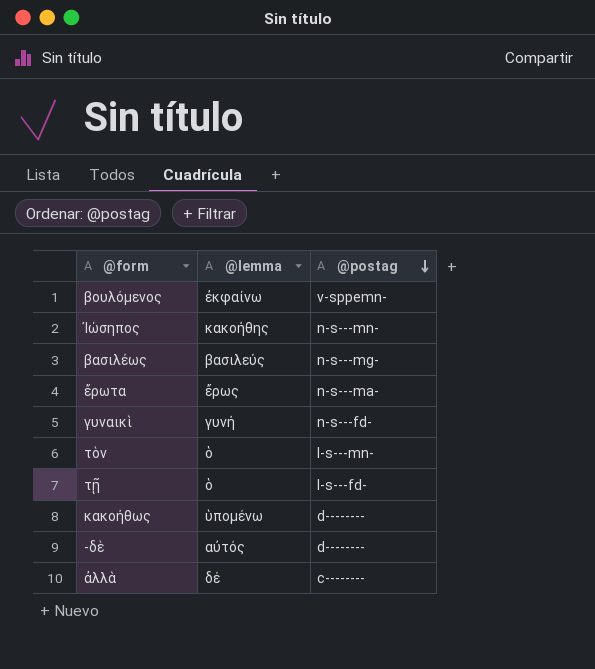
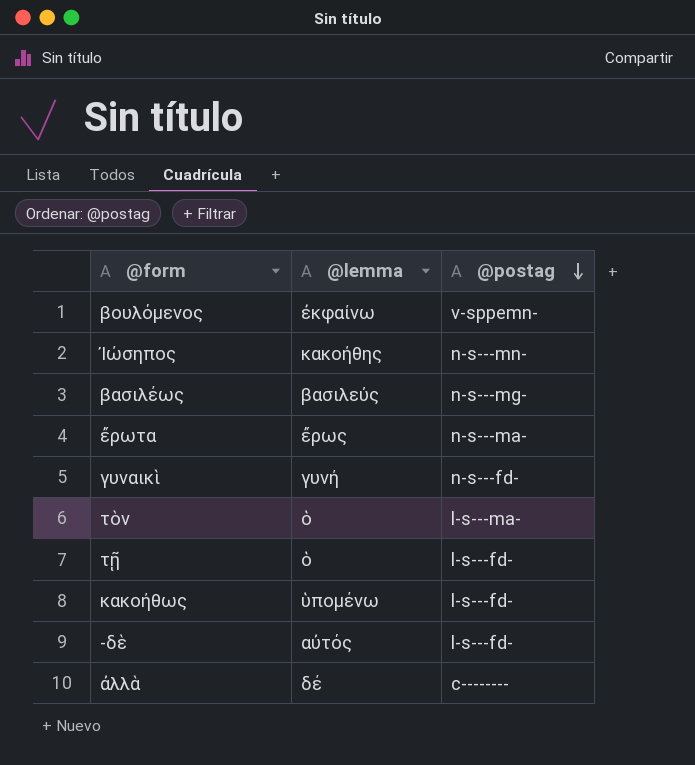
τὸν | @postag: l-s---mn- -> l-s---ma-
κακοήθως | @postag: d-------- -> l-s---fd-
-δὲ | @postag: d-------- -> l-s---fd-

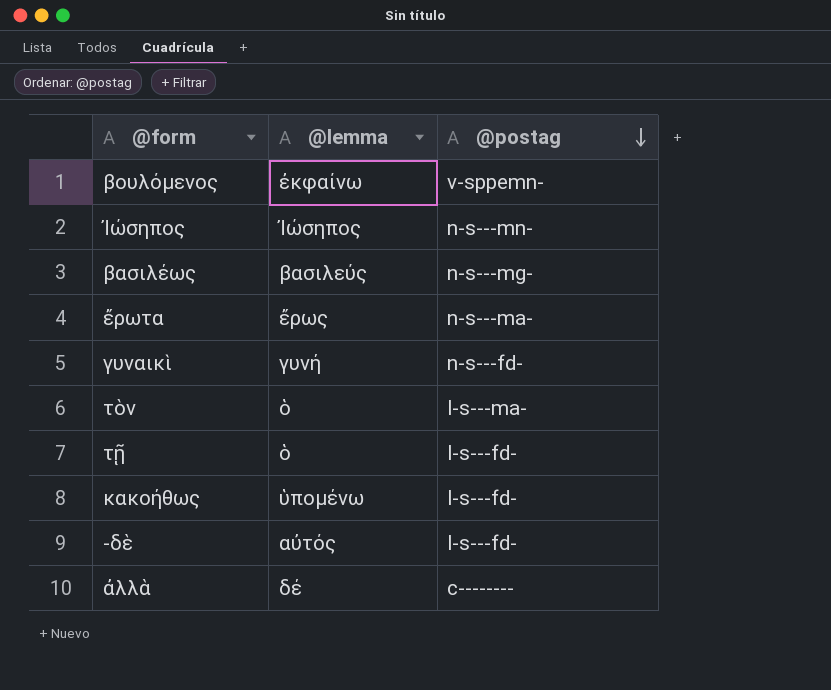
Ἰώσηπος | @lemma: κακοήθης -> Ἰώσηπος

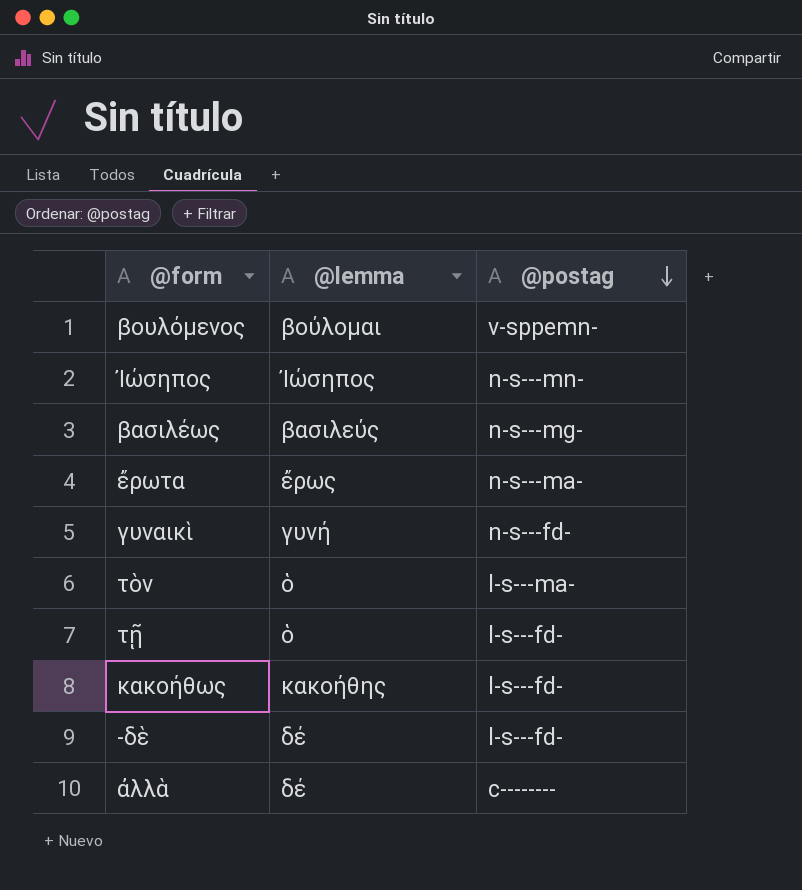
βουλόμενος | @lemma: ἐκφαίνω -> βούλομαι
κακοήθως | @lemma: ὑπομένω -> κακοήθης
-δὲ | @lemma: αὐτός -> δέ

